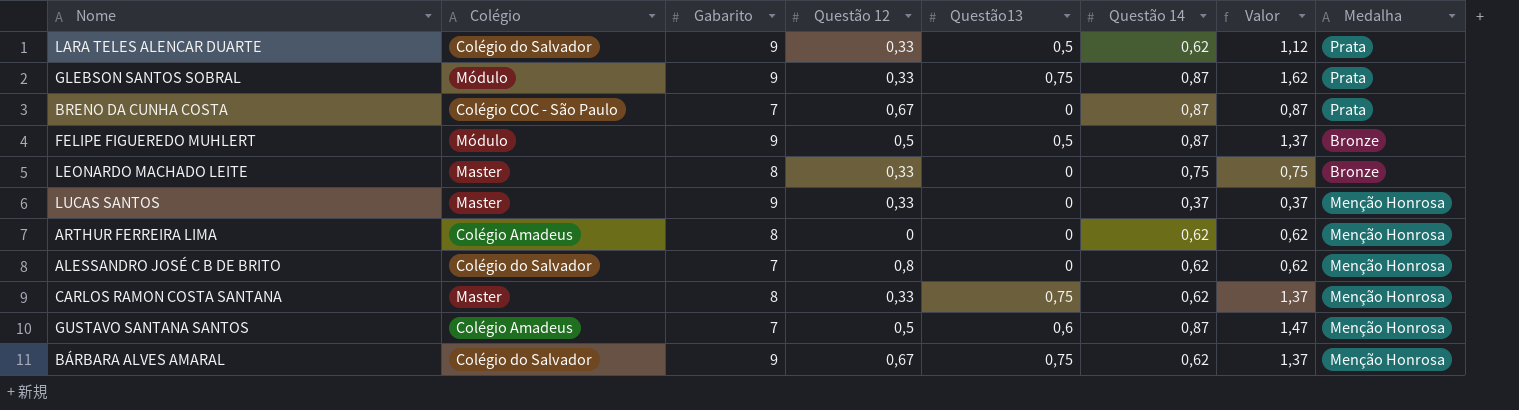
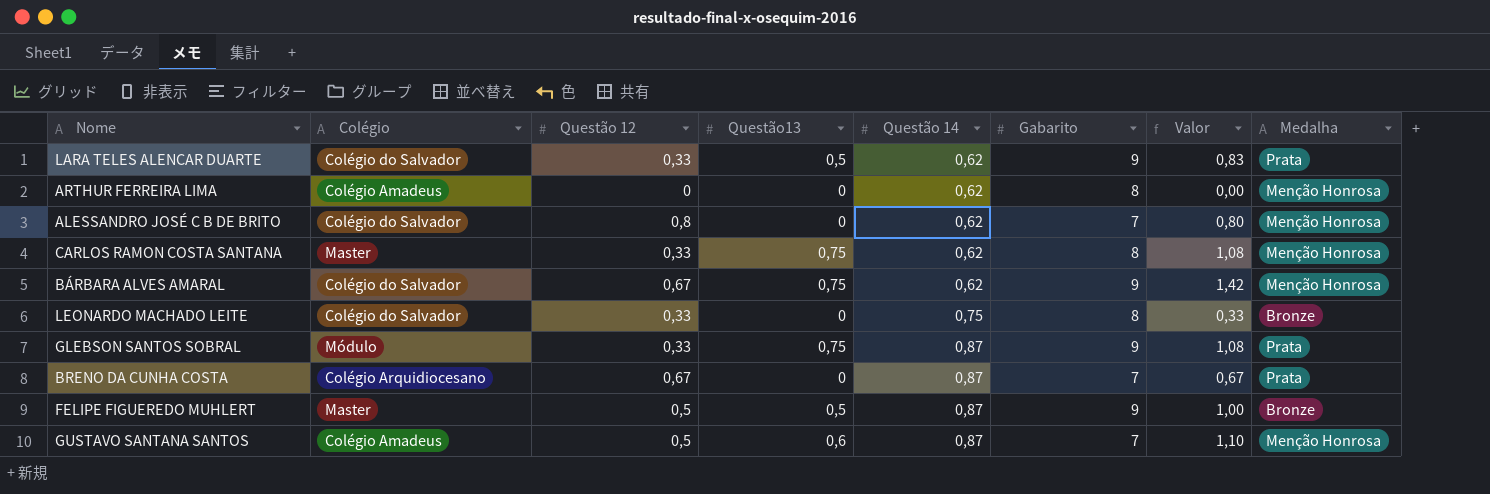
row order: none -> Questão 14 ascending
column Gabarito | position: 3 -> 6
column Valor | formula: [Questão13] + [Questão 14] -> [Questão 12] + [Questão13]
row LUCAS SANTOS: Master | 9 | 0,33 | 0 | 0,37 | 0,37 | Menção Honrosa -> none
LEONARDO MACHADO LEITE | Colégio: Master -> Colégio do Salvador
BRENO DA CUNHA COSTA | Colégio: Colégio COC - São Paulo -> Colégio Arquidiocesano
FELIPE FIGUEREDO MUHLERT | Colégio: Módulo -> Master

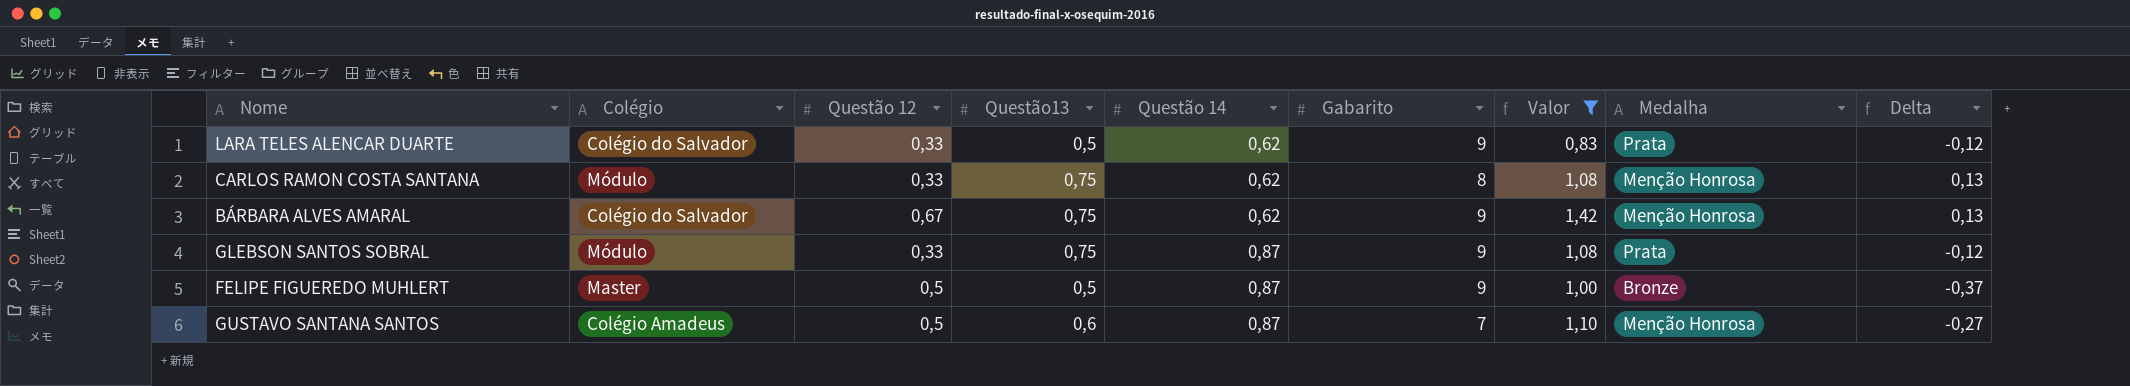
filter: none -> Valor >= 0,83
column Delta | formula: none -> [Questão13] - [Questão 14]
CARLOS RAMON COSTA SANTANA | Colégio: Master -> Módulo

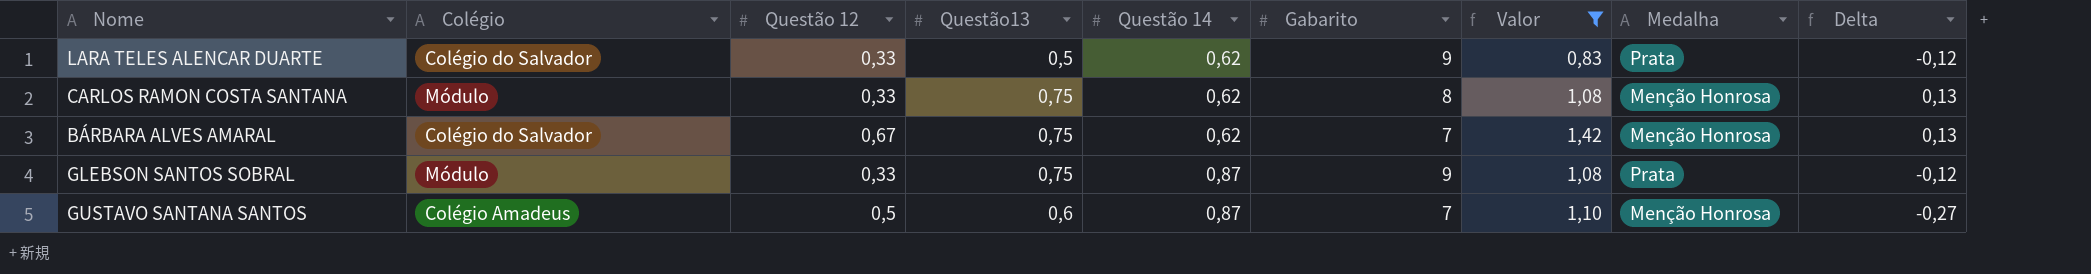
row FELIPE FIGUEREDO MUHLERT: Master | 0,5 | 0,5 | 0,87 | 9 | 1,00 | Bronze | -0,37 -> none
BÁRBARA ALVES AMARAL | Gabarito: 9 -> 7

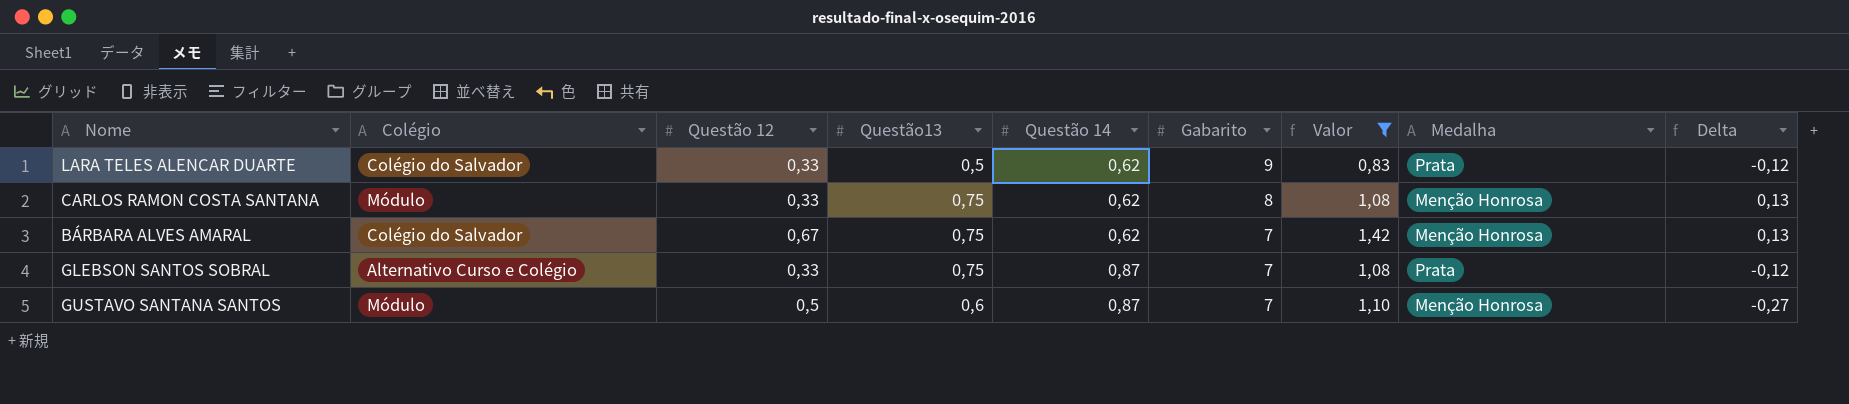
GLEBSON SANTOS SOBRAL | Colégio: Módulo -> Alternativo Curso e Colégio
GLEBSON SANTOS SOBRAL | Gabarito: 9 -> 7
GUSTAVO SANTANA SANTOS | Colégio: Colégio Amadeus -> Módulo

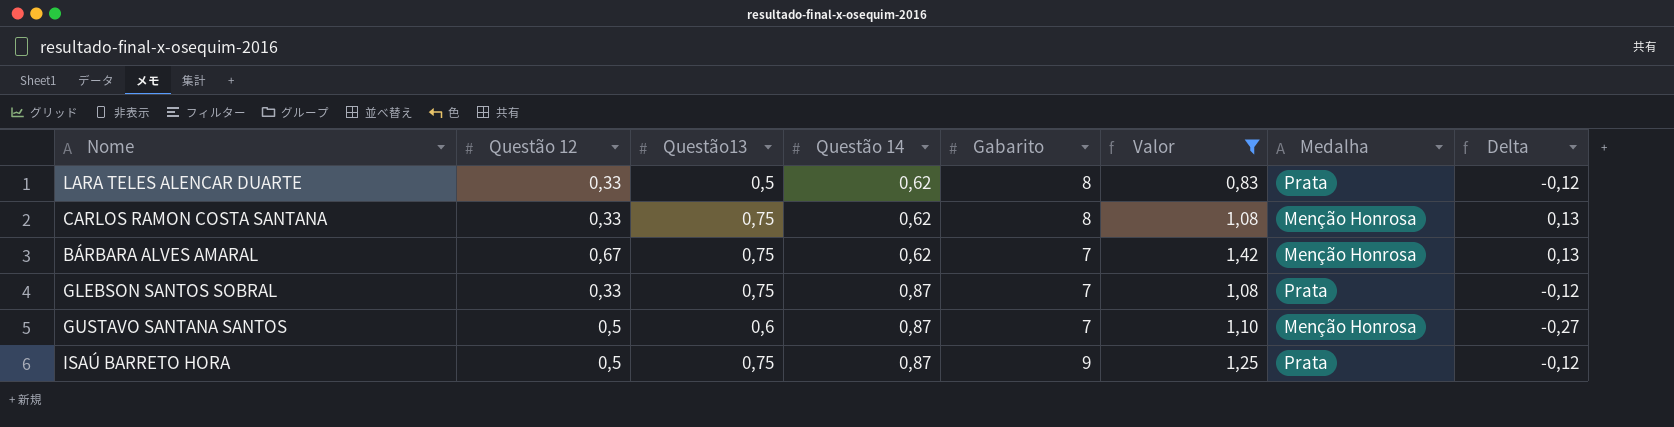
column Colégio | position: 2 -> none
LARA TELES ALENCAR DUARTE | Gabarito: 9 -> 8
row ISAÚ BARRETO HORA: none -> 0,5 | 0,75 | 0,87 | 9 | 1,25 | Prata | -0,12

